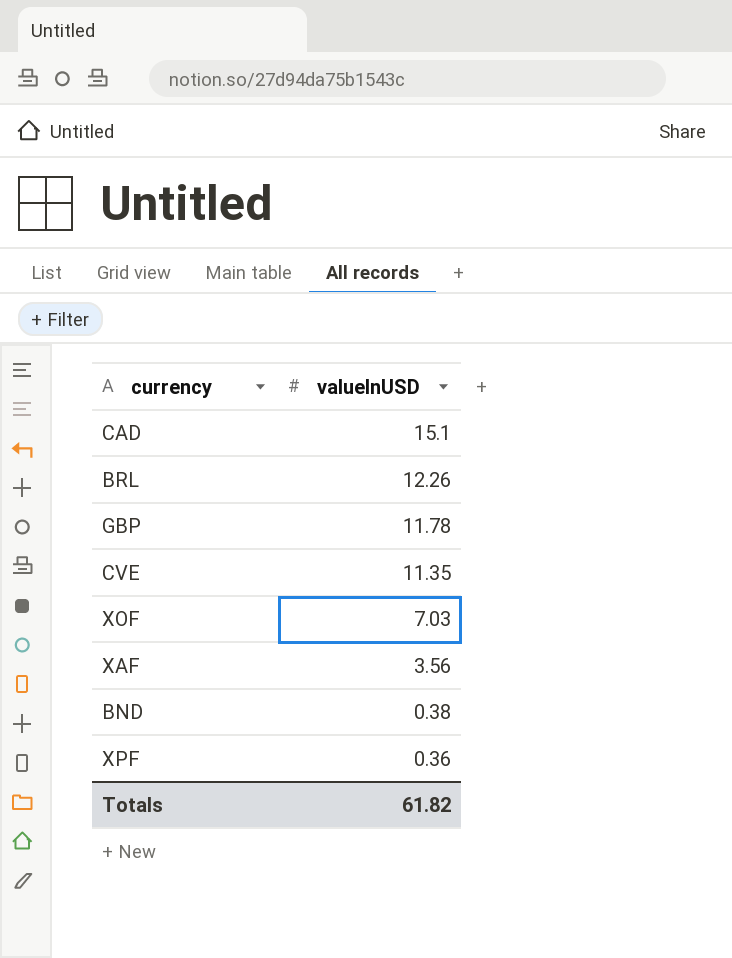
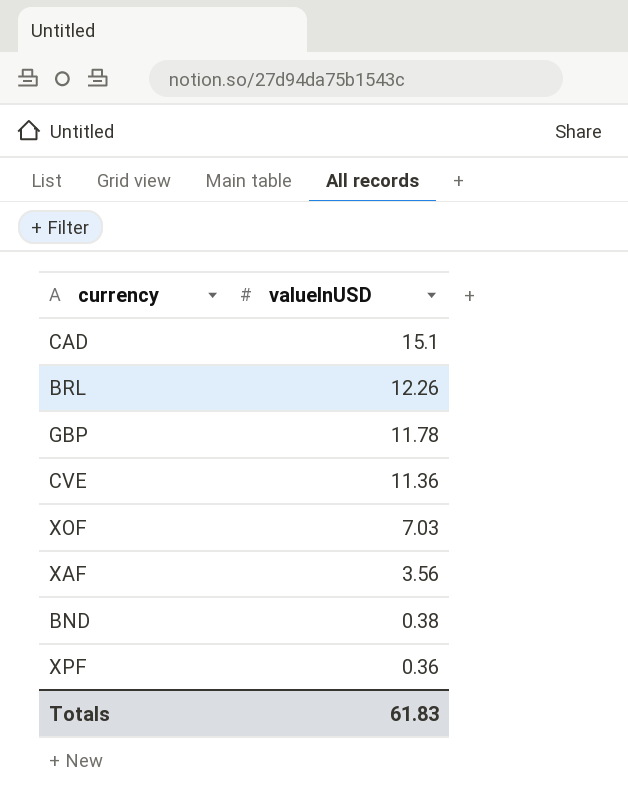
CVE | valueInUSD: 11.35 -> 11.36
Totals | valueInUSD: 61.82 -> 61.83

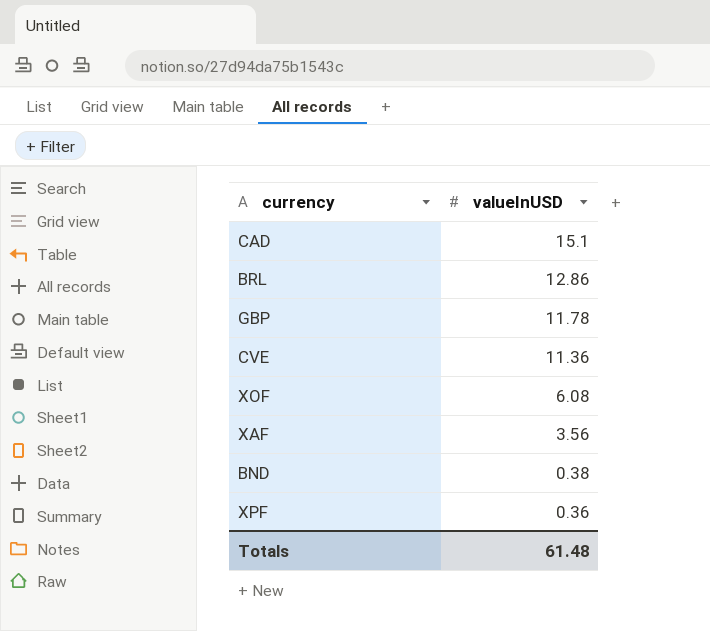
BRL | valueInUSD: 12.26 -> 12.86
XOF | valueInUSD: 7.03 -> 6.08
Totals | valueInUSD: 61.83 -> 61.48

